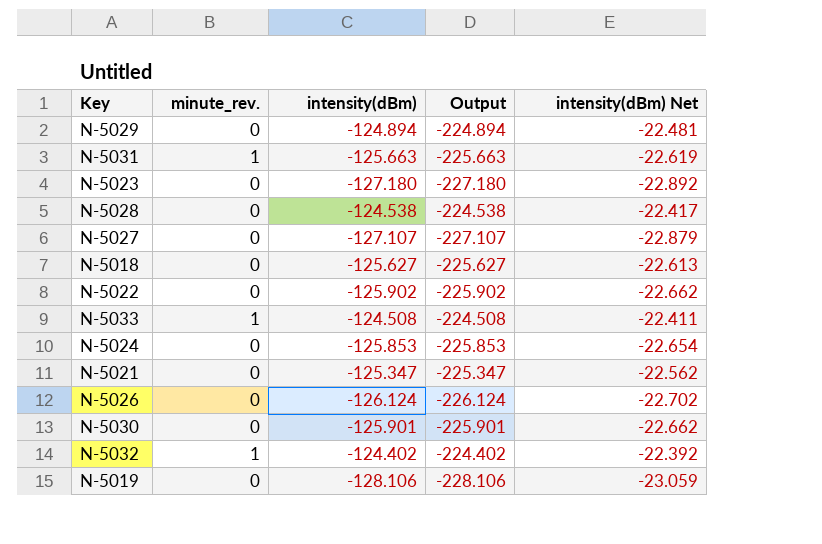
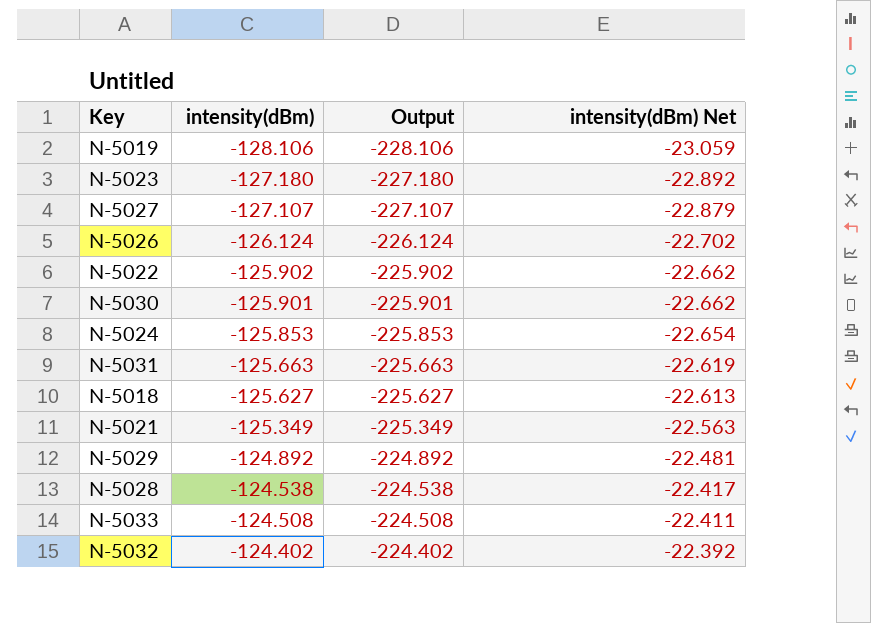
row order: none -> intensity(dBm) ascending
column minute_rev. | position: 2 -> none
N-5021 | intensity(dBm): -125.347 -> -125.349
N-5021 | Output: -225.347 -> -225.349
N-5021 | intensity(dBm) Net: -22.562 -> -22.563
N-5029 | intensity(dBm): -124.894 -> -124.892
N-5029 | Output: -224.894 -> -224.892

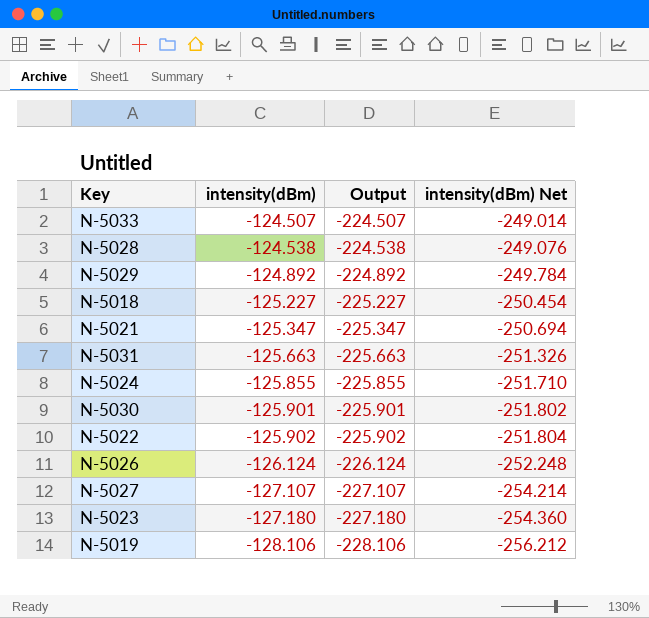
row order: intensity(dBm) ascending -> intensity(dBm) descending
column intensity(dBm) Net | formula: [intensity(dBm)] * 0.18 -> [intensity(dBm)] * 2
row N-5032: -124.402 | -224.402 | -22.392 -> none
N-5033 | intensity(dBm): -124.508 -> -124.507
N-5033 | Output: -224.508 -> -224.507
N-5018 | intensity(dBm): -125.627 -> -125.227
N-5018 | Output: -225.627 -> -225.227
N-5021 | intensity(dBm): -125.349 -> -125.347
N-5021 | Output: -225.349 -> -225.347
N-5024 | intensity(dBm): -125.853 -> -125.855
N-5024 | Output: -225.853 -> -225.855

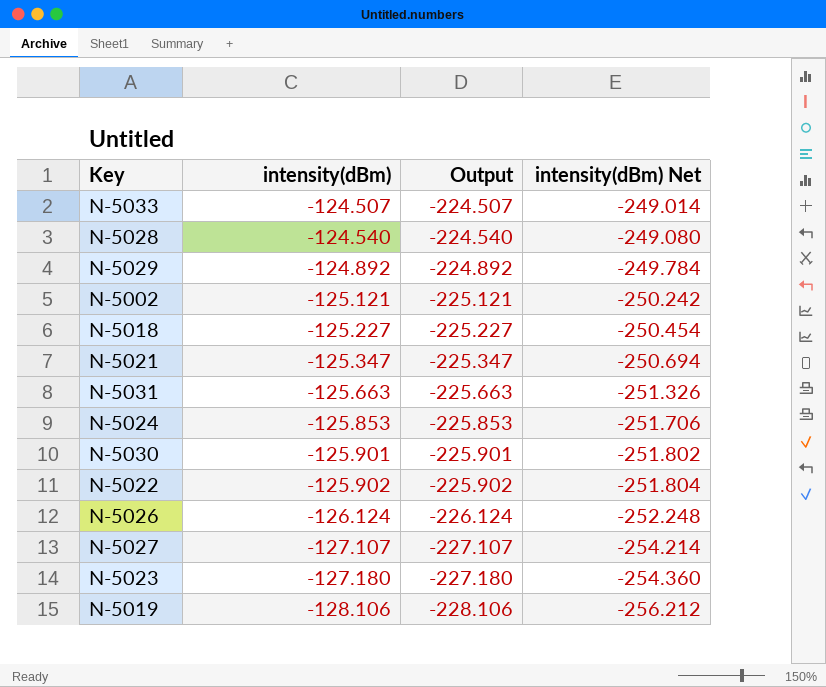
N-5028 | intensity(dBm): -124.538 -> -124.540
N-5028 | Output: -224.538 -> -224.540
N-5028 | intensity(dBm) Net: -249.076 -> -249.080
row N-5002: none -> -125.121 | -225.121 | -250.242
N-5024 | intensity(dBm): -125.855 -> -125.853
N-5024 | Output: -225.855 -> -225.853
N-5024 | intensity(dBm) Net: -251.710 -> -251.706

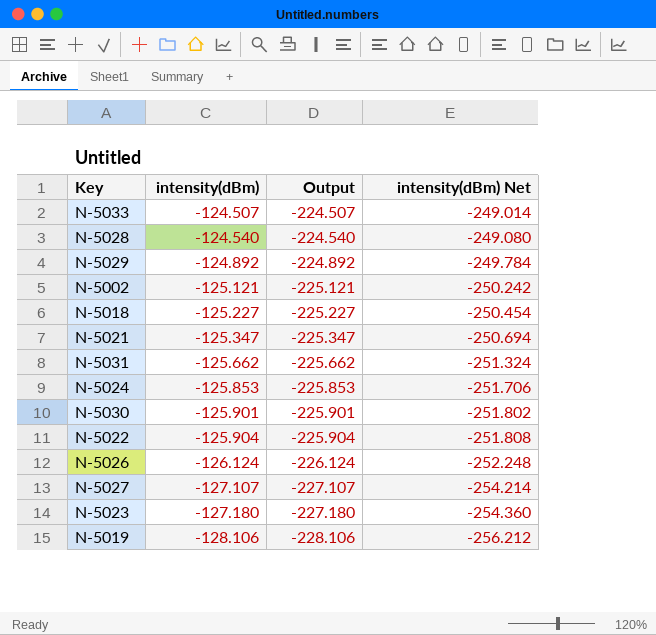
N-5031 | intensity(dBm): -125.663 -> -125.662
N-5031 | Output: -225.663 -> -225.662
N-5031 | intensity(dBm) Net: -251.326 -> -251.324
N-5022 | intensity(dBm): -125.902 -> -125.904
N-5022 | Output: -225.902 -> -225.904
N-5022 | intensity(dBm) Net: -251.804 -> -251.808

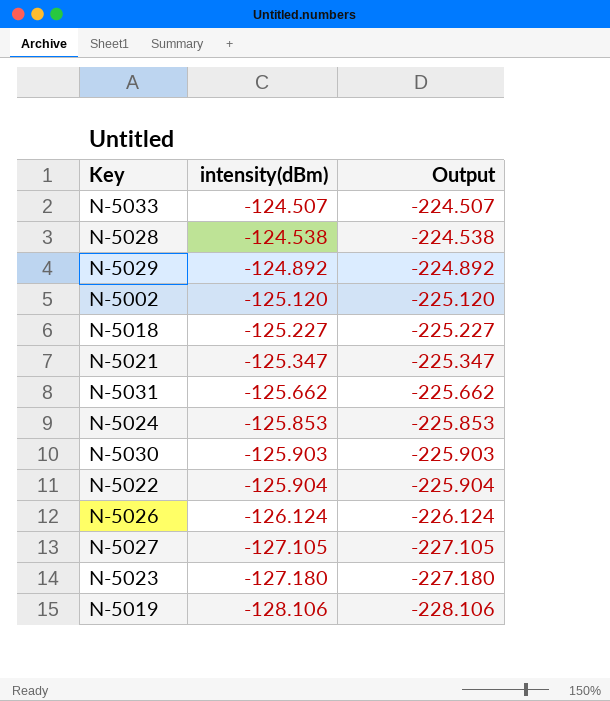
column intensity(dBm) Net | formula: [intensity(dBm)] * 2 -> none
N-5028 | intensity(dBm): -124.540 -> -124.538
N-5028 | Output: -224.540 -> -224.538
N-5002 | intensity(dBm): -125.121 -> -125.120
N-5002 | Output: -225.121 -> -225.120
N-5030 | intensity(dBm): -125.901 -> -125.903
N-5030 | Output: -225.901 -> -225.903
N-5027 | intensity(dBm): -127.107 -> -127.105
N-5027 | Output: -227.107 -> -227.105

